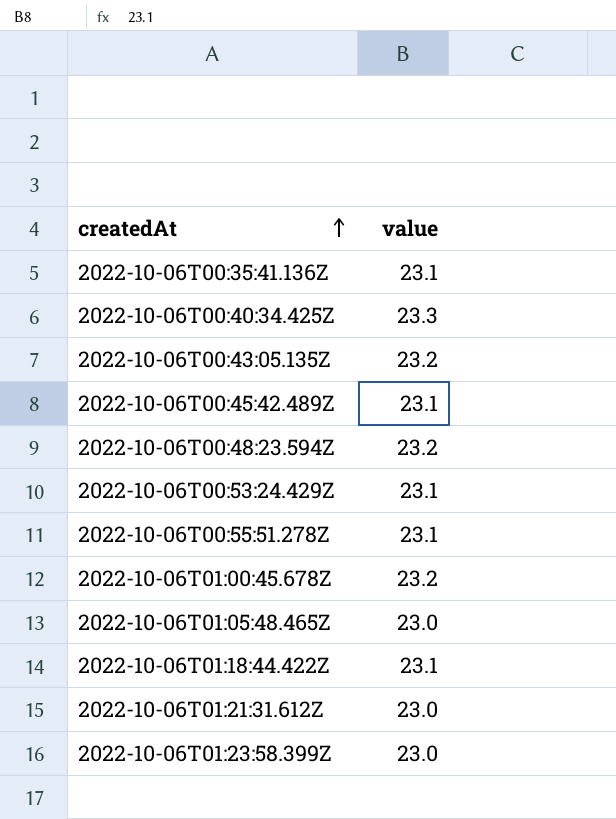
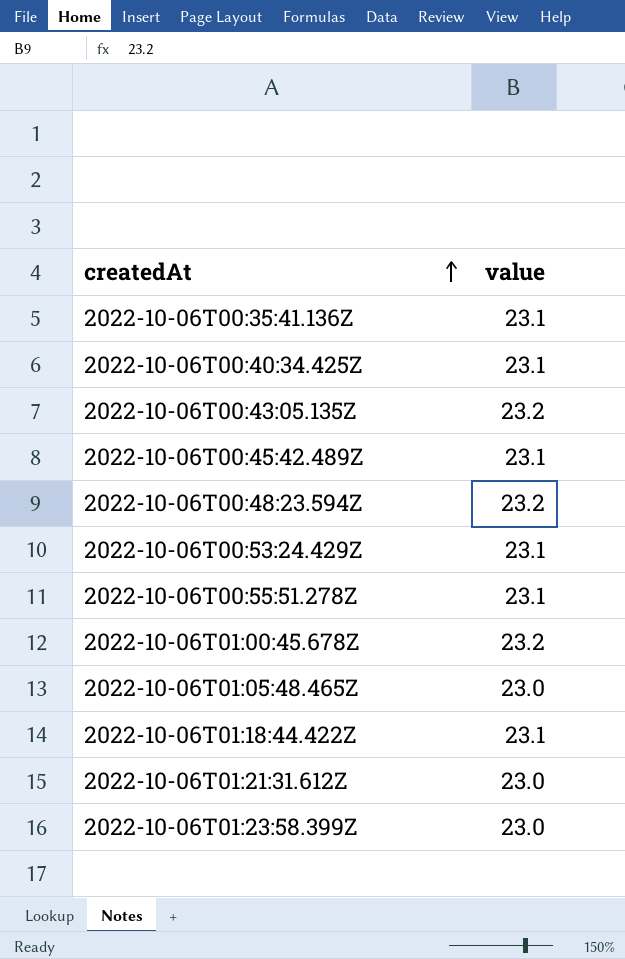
2022-10-06T00:40:34.425Z | value: 23.3 -> 23.1

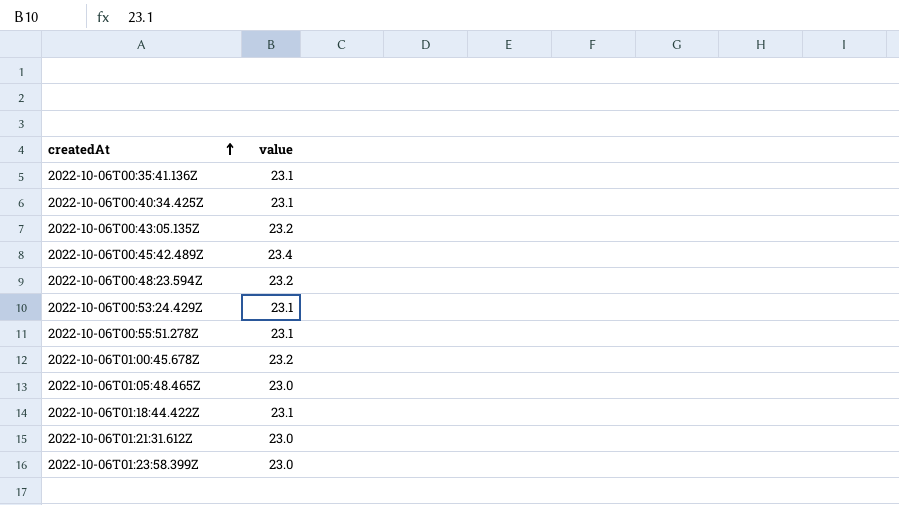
2022-10-06T00:45:42.489Z | value: 23.1 -> 23.4

